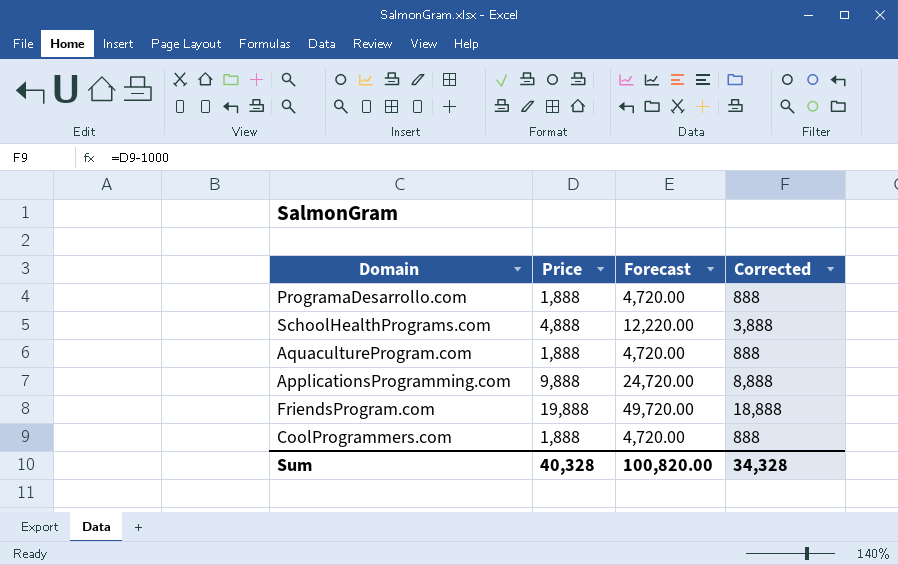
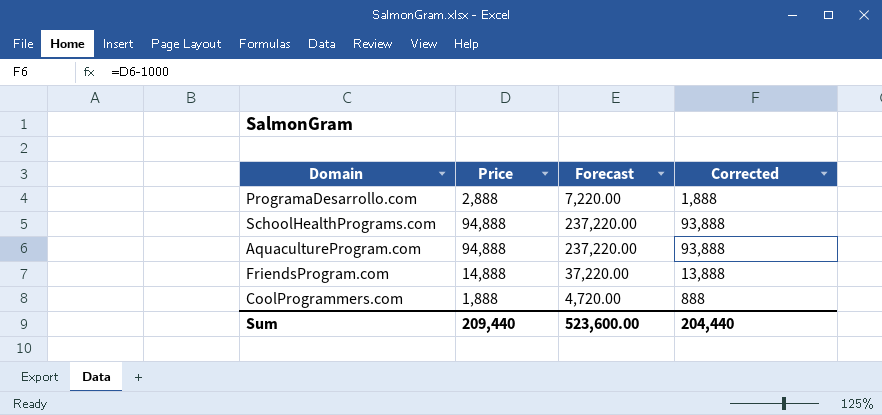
row ApplicationsProgramming.com: 9,888 | 24,720.00 | 8,888 -> none
ProgramaDesarrollo.com | Price: 1,888 -> 2,888
ProgramaDesarrollo.com | Forecast: 4,720.00 -> 7,220.00
ProgramaDesarrollo.com | Corrected: 888 -> 1,888
SchoolHealthPrograms.com | Price: 4,888 -> 94,888
SchoolHealthPrograms.com | Forecast: 12,220.00 -> 237,220.00
SchoolHealthPrograms.com | Corrected: 3,888 -> 93,888
AquacultureProgram.com | Price: 1,888 -> 94,888
AquacultureProgram.com | Forecast: 4,720.00 -> 237,220.00
AquacultureProgram.com | Corrected: 888 -> 93,888
FriendsProgram.com | Price: 19,888 -> 14,888
FriendsProgram.com | Forecast: 49,720.00 -> 37,220.00
FriendsProgram.com | Corrected: 18,888 -> 13,888
Sum | Price: 40,328 -> 209,440
Sum | Forecast: 100,820.00 -> 523,600.00
Sum | Corrected: 34,328 -> 204,440

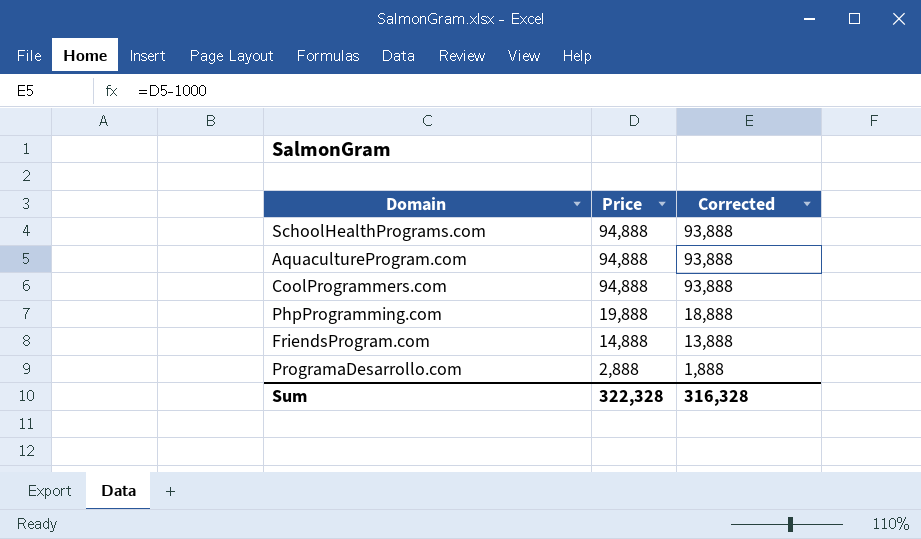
row order: none -> Price descending
column Forecast | formula: [Price] * 2.5 -> none
CoolProgrammers.com | Price: 1,888 -> 94,888
CoolProgrammers.com | Corrected: 888 -> 93,888
row PhpProgramming.com: none -> 19,888 | 18,888
Sum | Price: 209,440 -> 322,328
Sum | Corrected: 204,440 -> 316,328

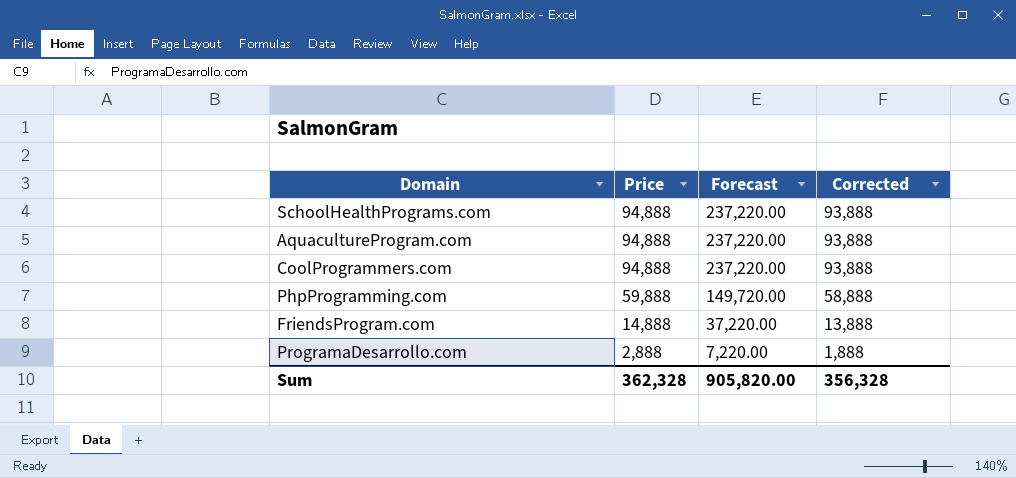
column Forecast | formula: none -> [Price] * 2.5
PhpProgramming.com | Price: 19,888 -> 59,888
PhpProgramming.com | Corrected: 18,888 -> 58,888
Sum | Price: 322,328 -> 362,328
Sum | Corrected: 316,328 -> 356,328

